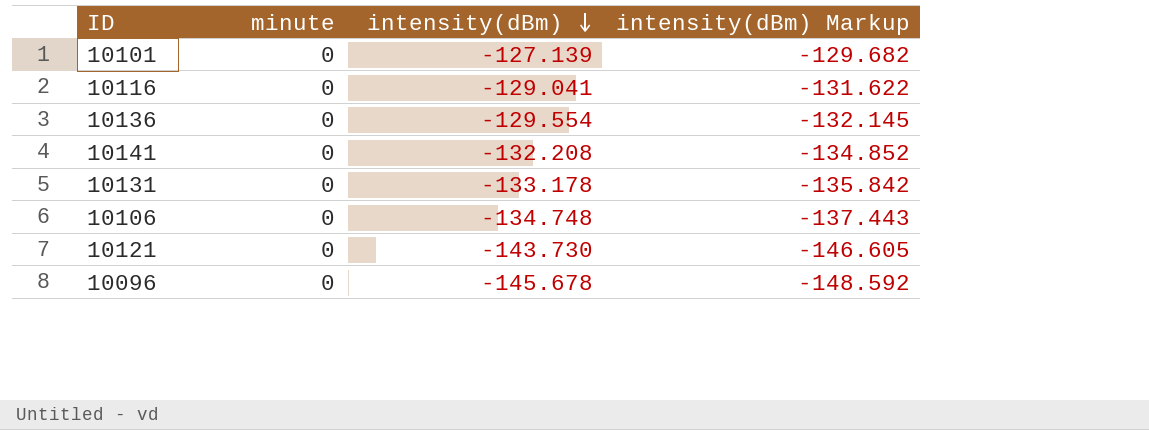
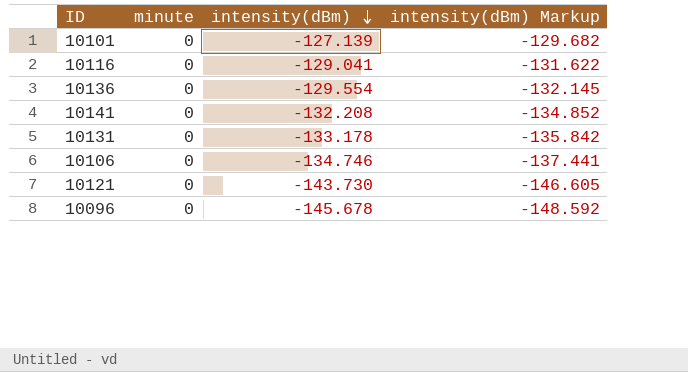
10106 | intensity(dBm): -134.748 -> -134.746
10106 | intensity(dBm) Markup: -137.443 -> -137.441

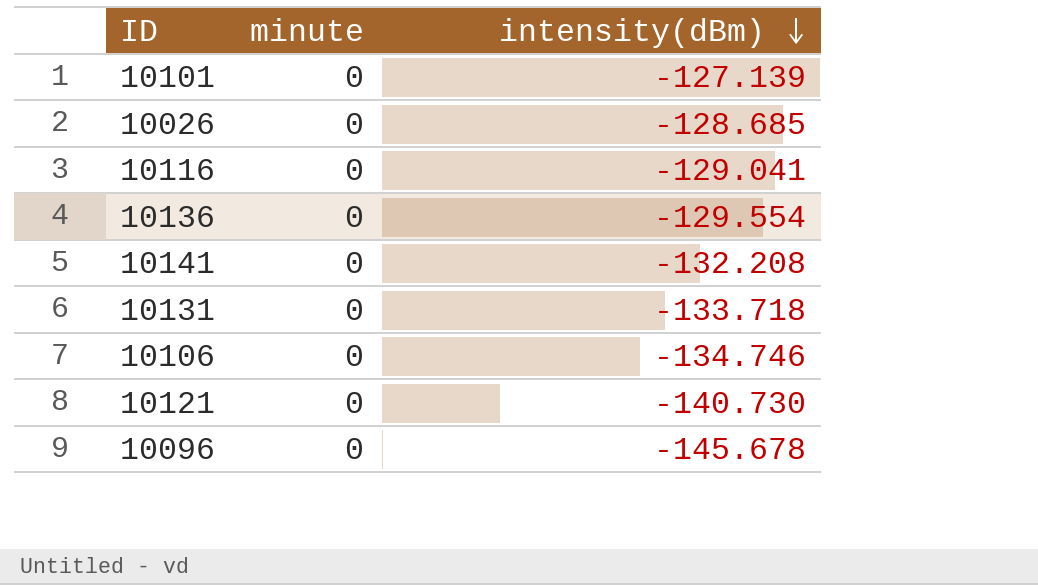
column intensity(dBm) Markup | formula: [intensity(dBm)] * 1.02 -> none
row 10026: none -> 0 | -128.685
10131 | intensity(dBm): -133.178 -> -133.718
10121 | intensity(dBm): -143.730 -> -140.730

